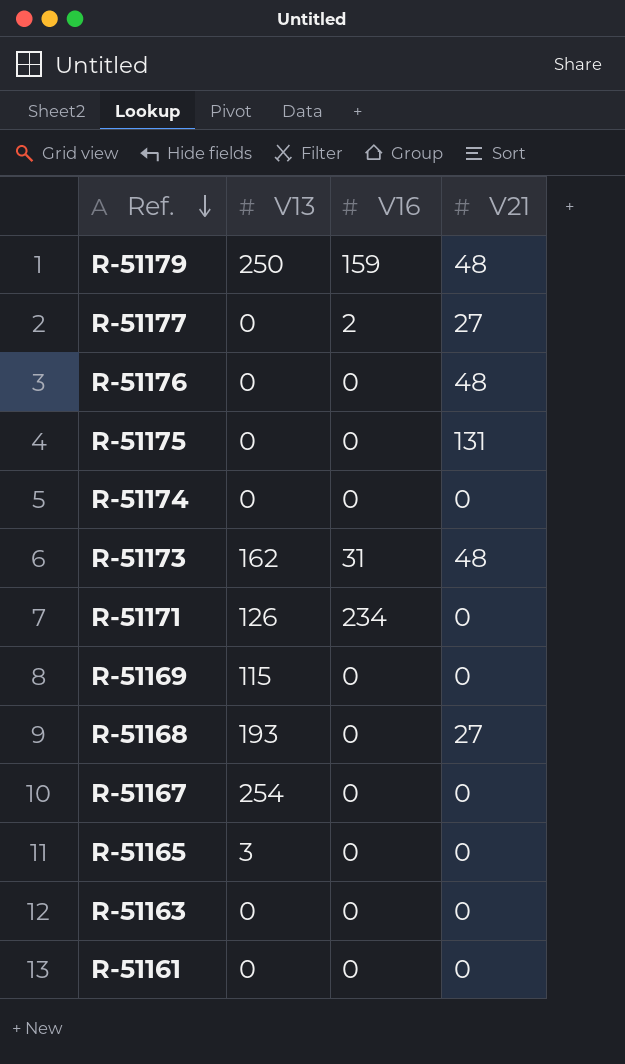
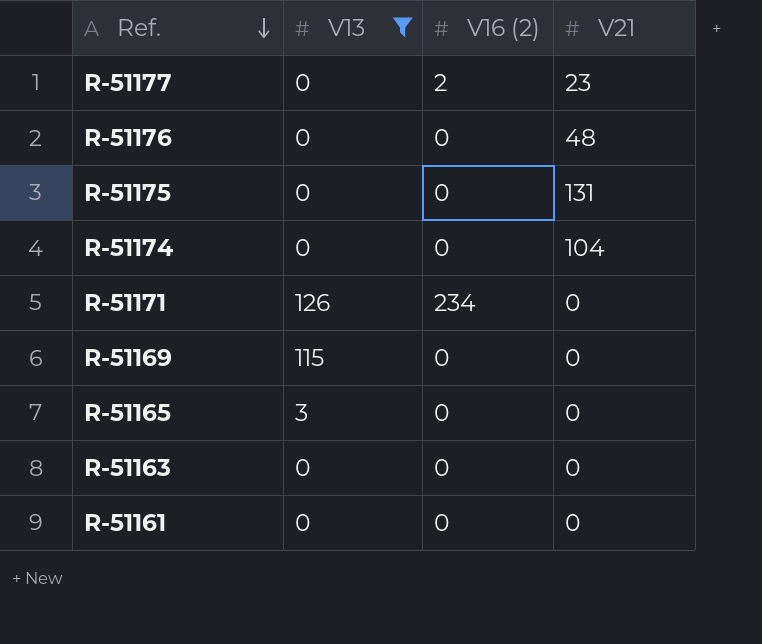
filter: none -> V13 <= 126
column name: V16 -> V16 (2)
R-51177 | V21: 27 -> 23
R-51174 | V21: 0 -> 104

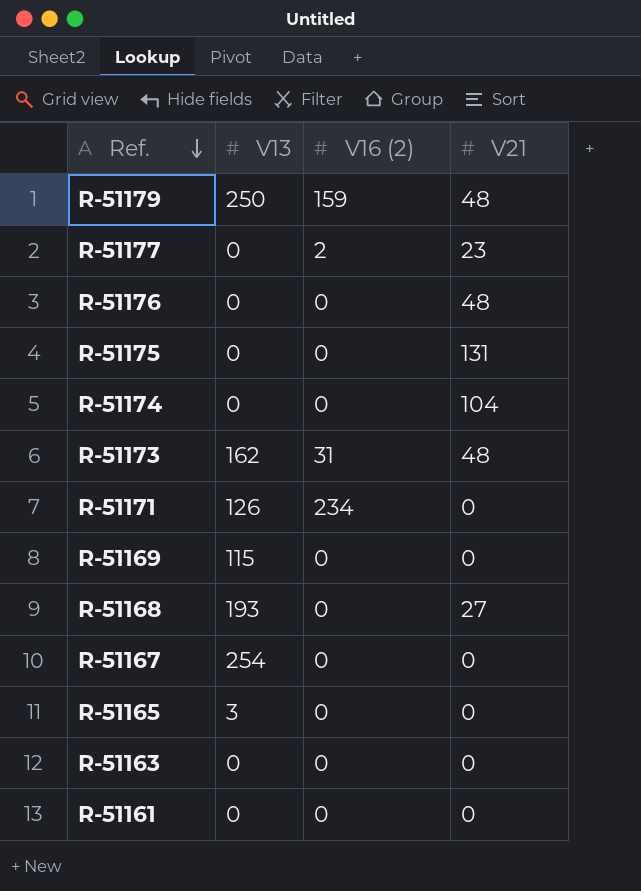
filter: V13 <= 126 -> none

